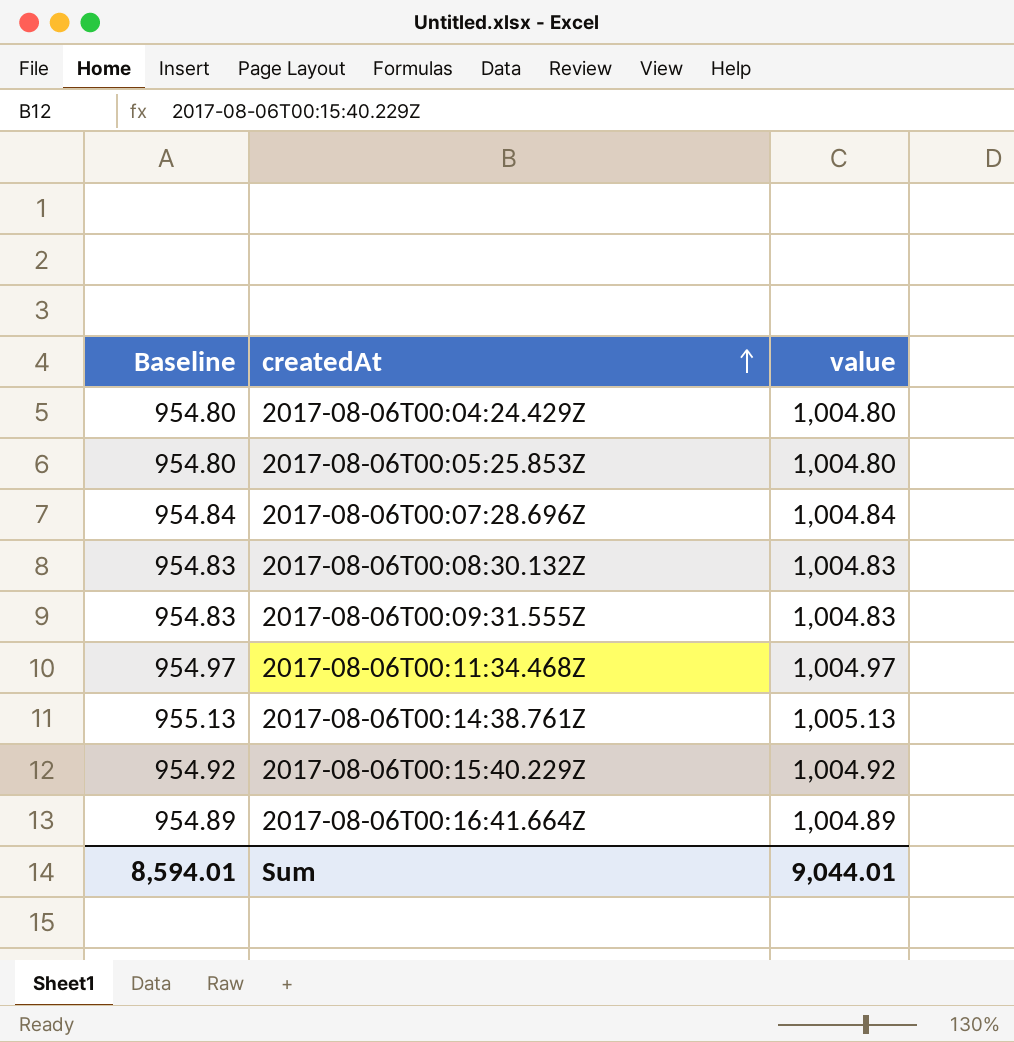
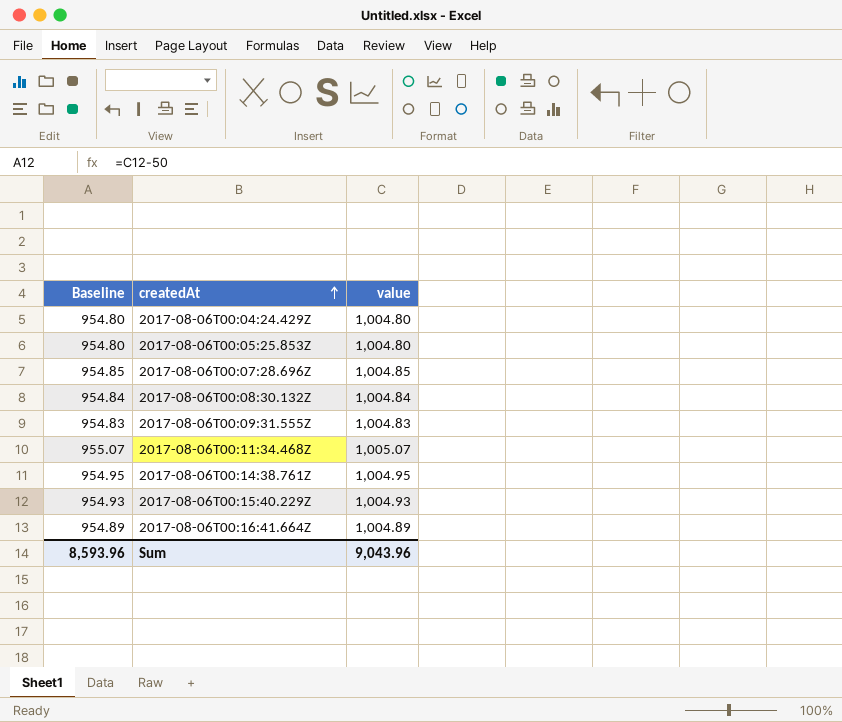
2017-08-06T00:07:28.696Z | Baseline: 954.84 -> 954.85
2017-08-06T00:07:28.696Z | value: 1,004.84 -> 1,004.85
2017-08-06T00:08:30.132Z | Baseline: 954.83 -> 954.84
2017-08-06T00:08:30.132Z | value: 1,004.83 -> 1,004.84
2017-08-06T00:11:34.468Z | Baseline: 954.97 -> 955.07
2017-08-06T00:11:34.468Z | value: 1,004.97 -> 1,005.07
2017-08-06T00:14:38.761Z | Baseline: 955.13 -> 954.95
2017-08-06T00:14:38.761Z | value: 1,005.13 -> 1,004.95
2017-08-06T00:15:40.229Z | Baseline: 954.92 -> 954.93
2017-08-06T00:15:40.229Z | value: 1,004.92 -> 1,004.93
Sum | Baseline: 8,594.01 -> 8,593.96
Sum | value: 9,044.01 -> 9,043.96

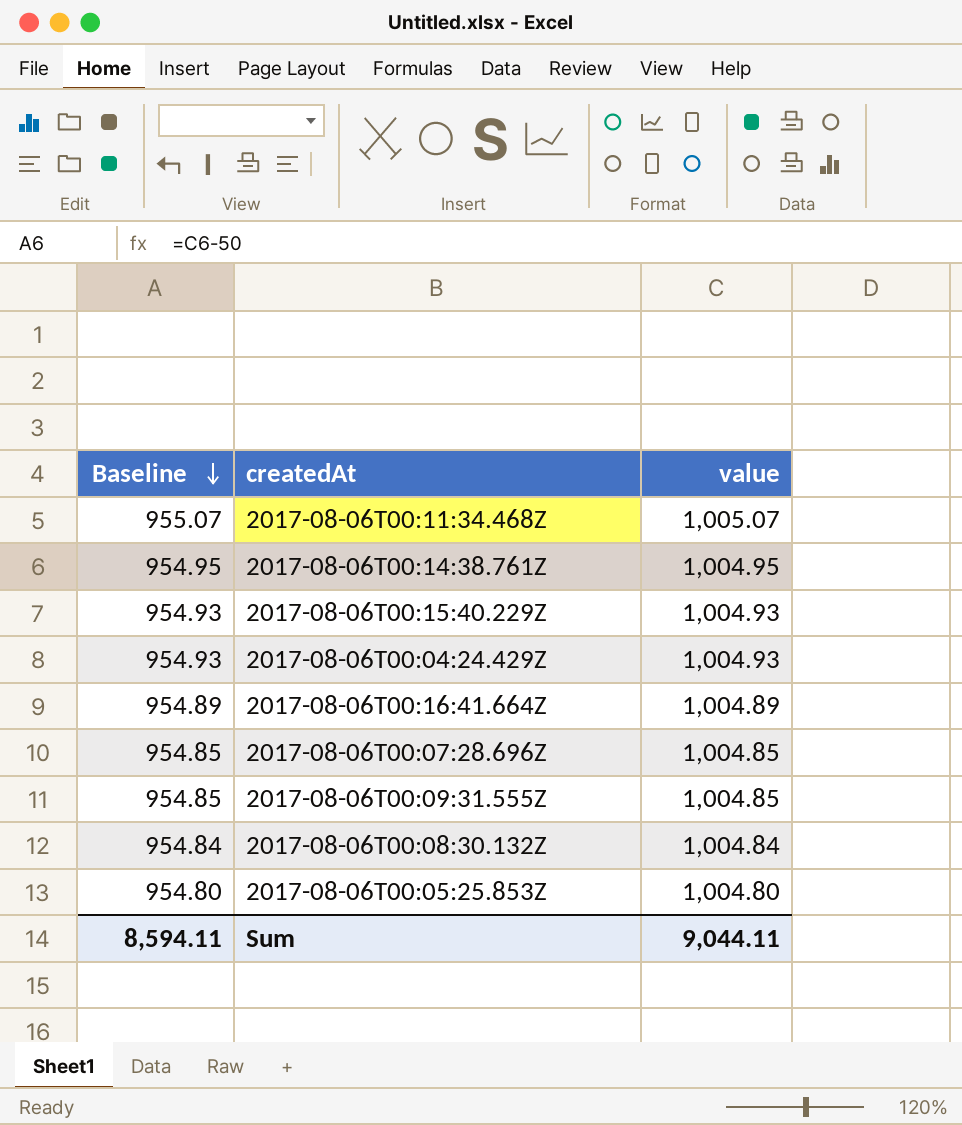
row order: createdAt ascending -> Baseline descending
2017-08-06T00:04:24.429Z | Baseline: 954.80 -> 954.93
2017-08-06T00:04:24.429Z | value: 1,004.80 -> 1,004.93
2017-08-06T00:09:31.555Z | Baseline: 954.83 -> 954.85
2017-08-06T00:09:31.555Z | value: 1,004.83 -> 1,004.85
Sum | Baseline: 8,593.96 -> 8,594.11
Sum | value: 9,043.96 -> 9,044.11

